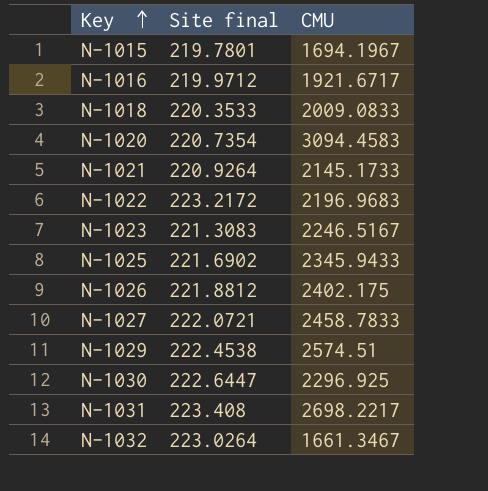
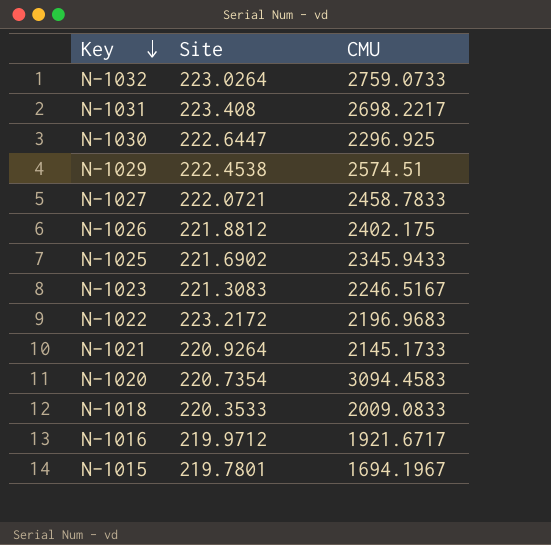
row order: Key ascending -> Key descending
column name: Site final -> Site
N-1032 | CMU: 1661.3467 -> 2759.0733

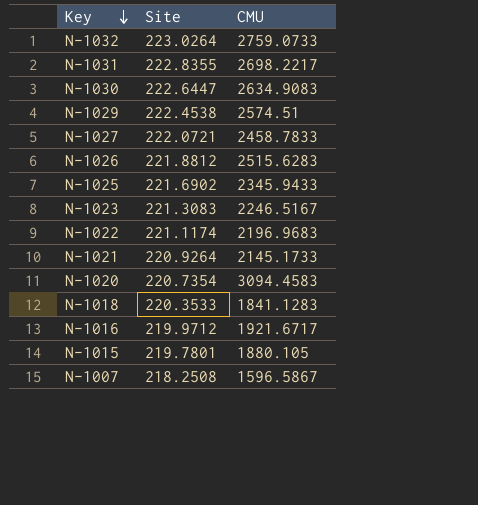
N-1031 | Site: 223.408 -> 222.8355
N-1030 | CMU: 2296.925 -> 2634.9083
N-1026 | CMU: 2402.175 -> 2515.6283
N-1022 | Site: 223.2172 -> 221.1174
N-1018 | CMU: 2009.0833 -> 1841.1283
N-1015 | CMU: 1694.1967 -> 1880.105
row N-1007: none -> 218.2508 | 1596.5867

